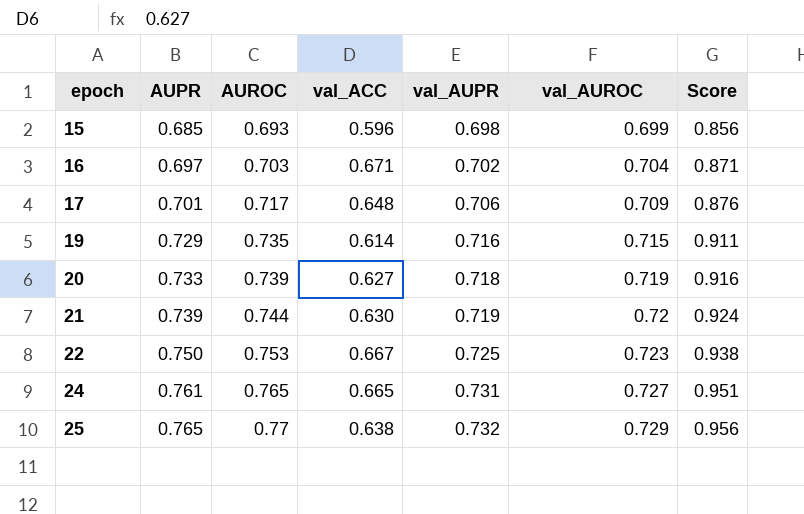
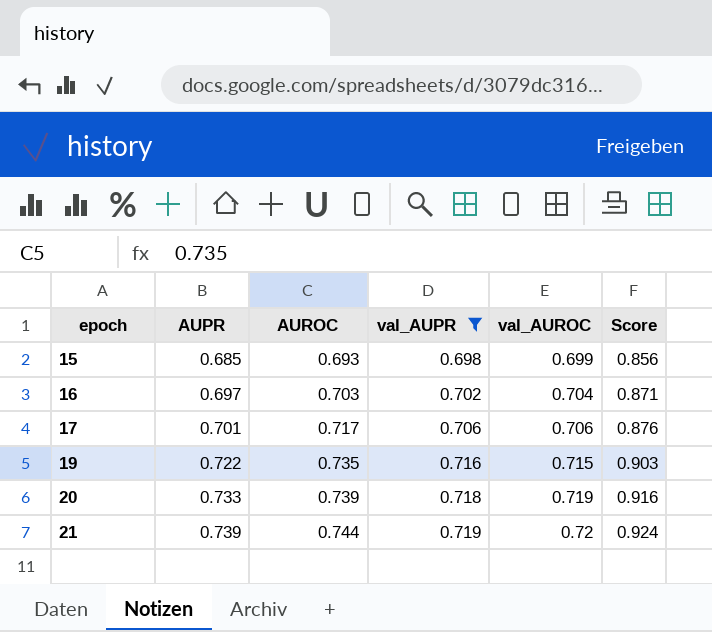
filter: none -> val_AUPR <= 0.719
column val_ACC | position: 4 -> none
17 | val_AUROC: 0.709 -> 0.706
19 | AUPR: 0.729 -> 0.722
19 | Score: 0.911 -> 0.903

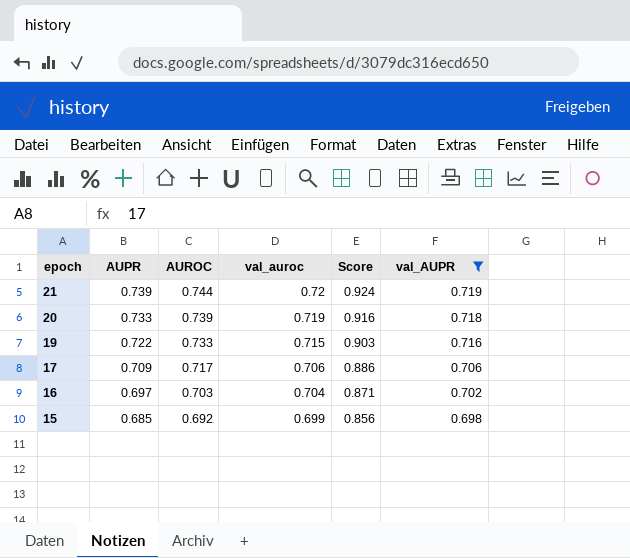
row order: epoch ascending -> epoch descending
column name: val_AUROC -> val_auroc
column val_AUPR | position: 4 -> 6
19 | AUROC: 0.735 -> 0.733
17 | AUPR: 0.701 -> 0.709
17 | Score: 0.876 -> 0.886
15 | AUROC: 0.693 -> 0.692

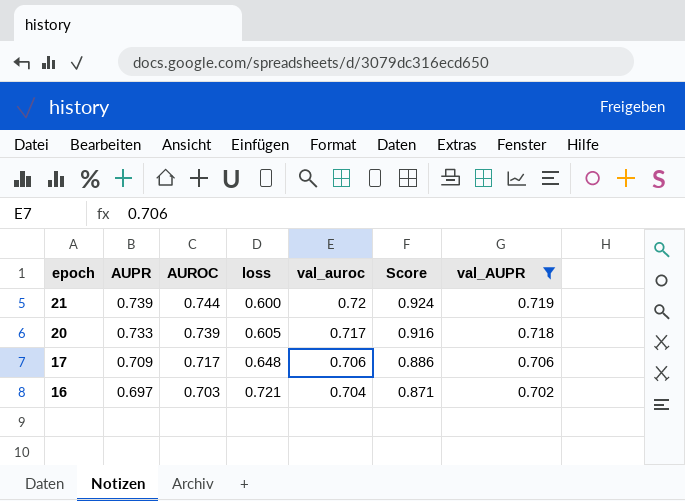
column loss | position: none -> 4
row 19: 0.722 | 0.733 | 0.715 | 0.903 | 0.716 -> none
row 15: 0.685 | 0.692 | 0.699 | 0.856 | 0.698 -> none
20 | val_auroc: 0.719 -> 0.717

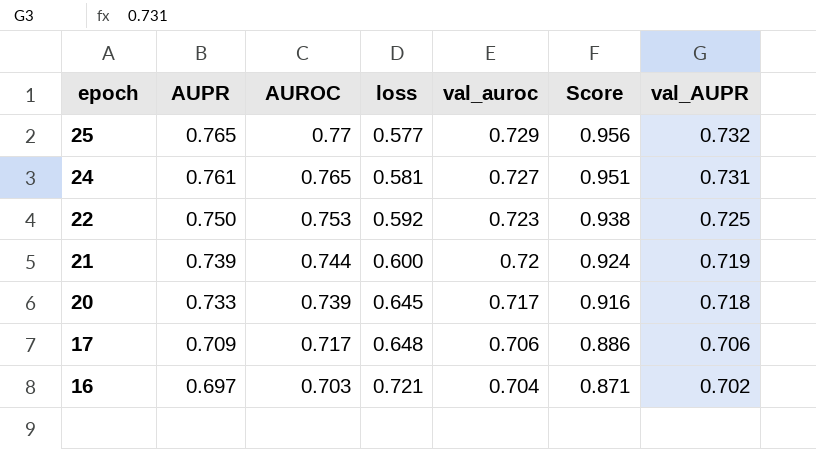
filter: val_AUPR <= 0.719 -> none
20 | loss: 0.605 -> 0.645

